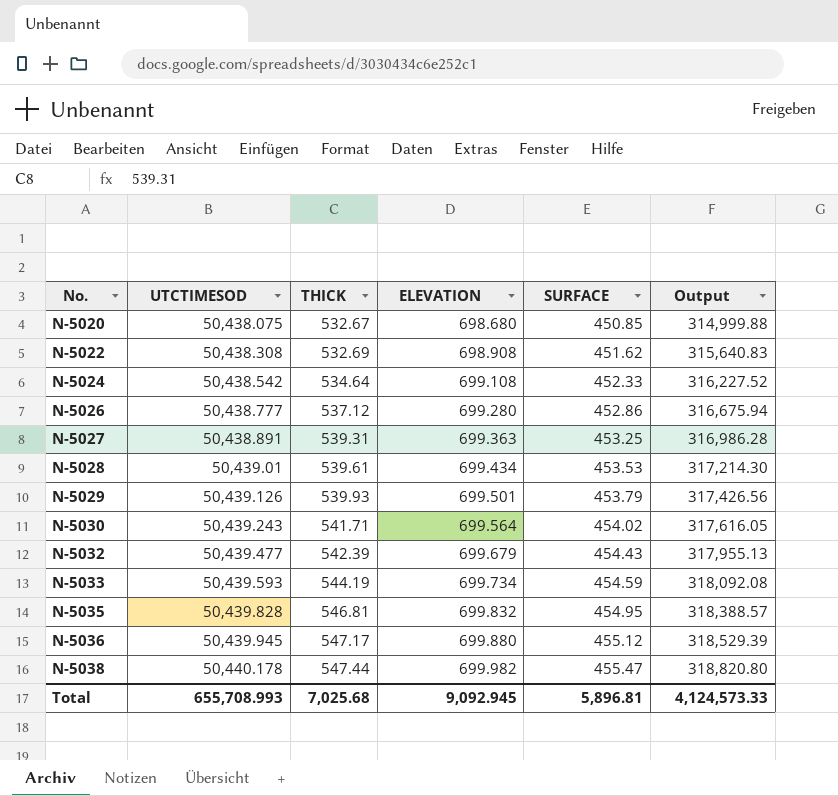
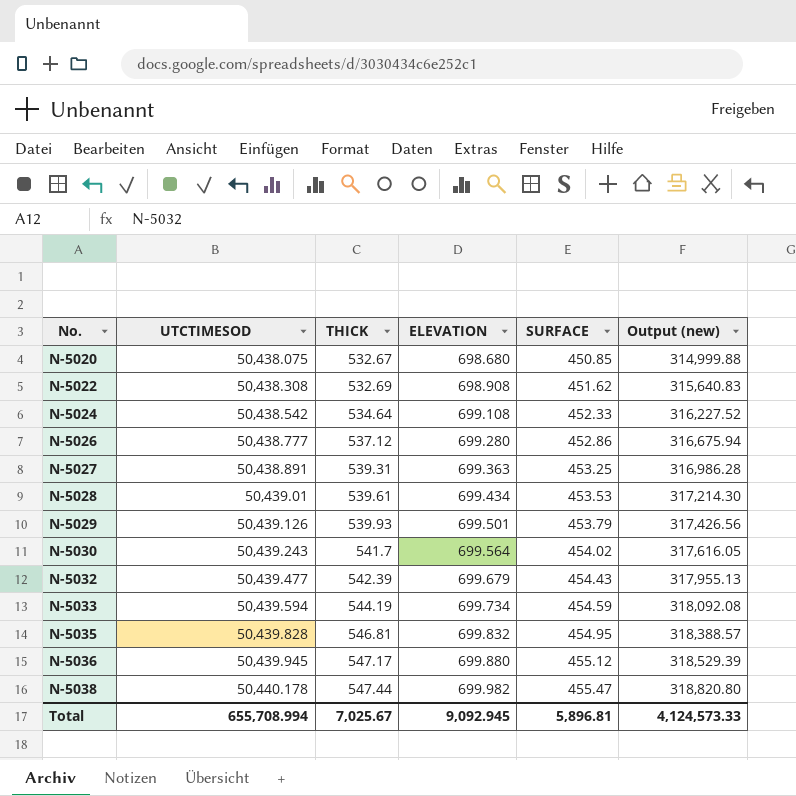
column name: Output -> Output (new)
N-5030 | THICK: 541.71 -> 541.7
N-5033 | UTCTIMESOD: 50,439.593 -> 50,439.594
Total | UTCTIMESOD: 655,708.993 -> 655,708.994
Total | THICK: 7,025.68 -> 7,025.67

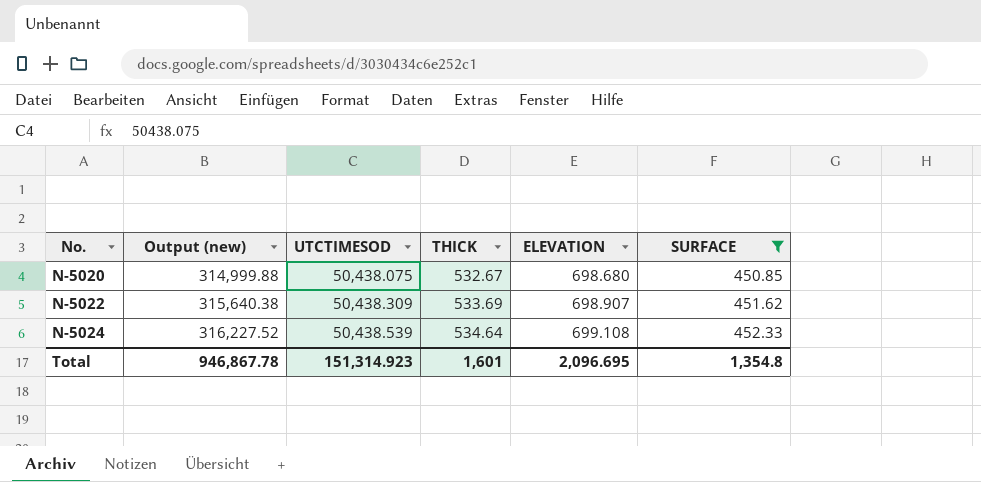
filter: none -> SURFACE <= 452.33
column Output (new) | position: 6 -> 2
N-5022 | Output (new): 315,640.83 -> 315,640.38
N-5022 | UTCTIMESOD: 50,438.308 -> 50,438.309
N-5022 | THICK: 532.69 -> 533.69
N-5022 | ELEVATION: 698.908 -> 698.907
N-5024 | UTCTIMESOD: 50,438.542 -> 50,438.539
Total | Output (new): 4,124,573.33 -> 946,867.78
Total | UTCTIMESOD: 655,708.994 -> 151,314.923
Total | THICK: 7,025.67 -> 1,601
Total | ELEVATION: 9,092.945 -> 2,096.695
Total | SURFACE: 5,896.81 -> 1,354.8

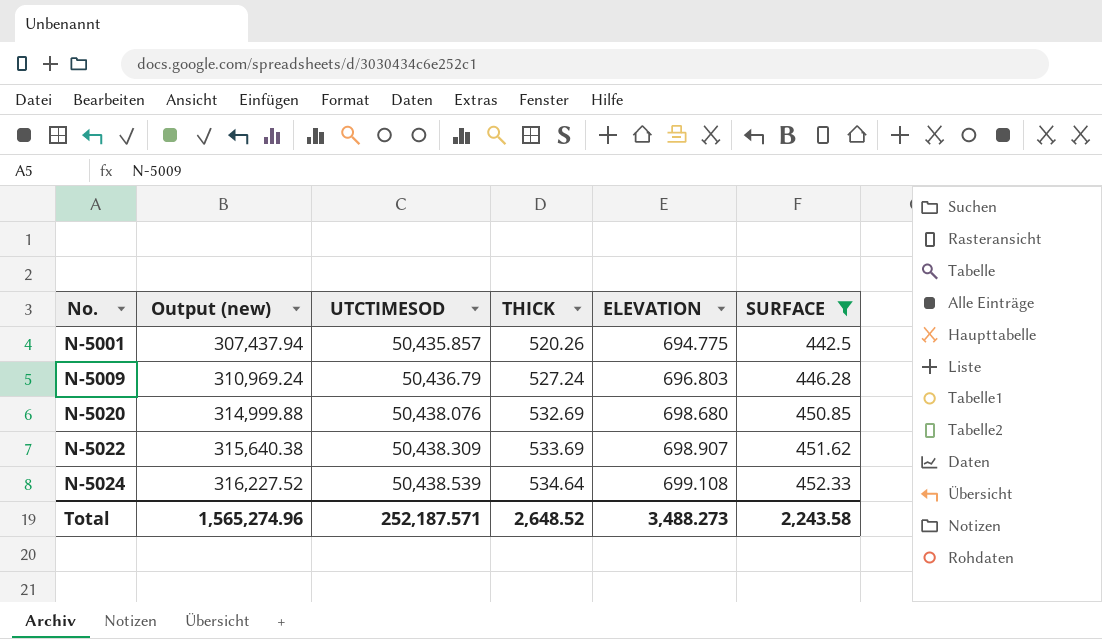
row N-5001: none -> 307,437.94 | 50,435.857 | 520.26 | 694.775 | 442.5
row N-5009: none -> 310,969.24 | 50,436.79 | 527.24 | 696.803 | 446.28
N-5020 | UTCTIMESOD: 50,438.075 -> 50,438.076
N-5020 | THICK: 532.67 -> 532.69
Total | Output (new): 946,867.78 -> 1,565,274.96
Total | UTCTIMESOD: 151,314.923 -> 252,187.571
Total | THICK: 1,601 -> 2,648.52
Total | ELEVATION: 2,096.695 -> 3,488.273
Total | SURFACE: 1,354.8 -> 2,243.58

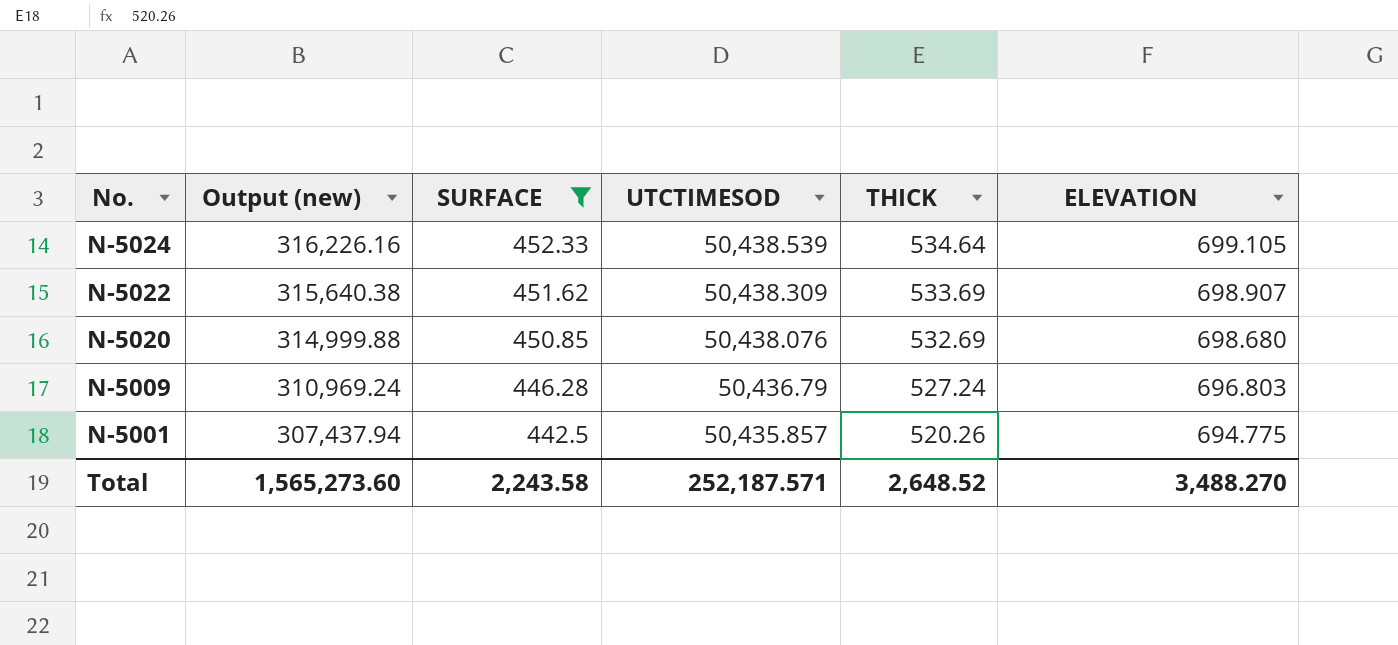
row order: No. ascending -> No. descending
column SURFACE | position: 6 -> 3
N-5024 | Output (new): 316,227.52 -> 316,226.16
N-5024 | ELEVATION: 699.108 -> 699.105
Total | Output (new): 1,565,274.96 -> 1,565,273.60
Total | ELEVATION: 3,488.273 -> 3,488.270

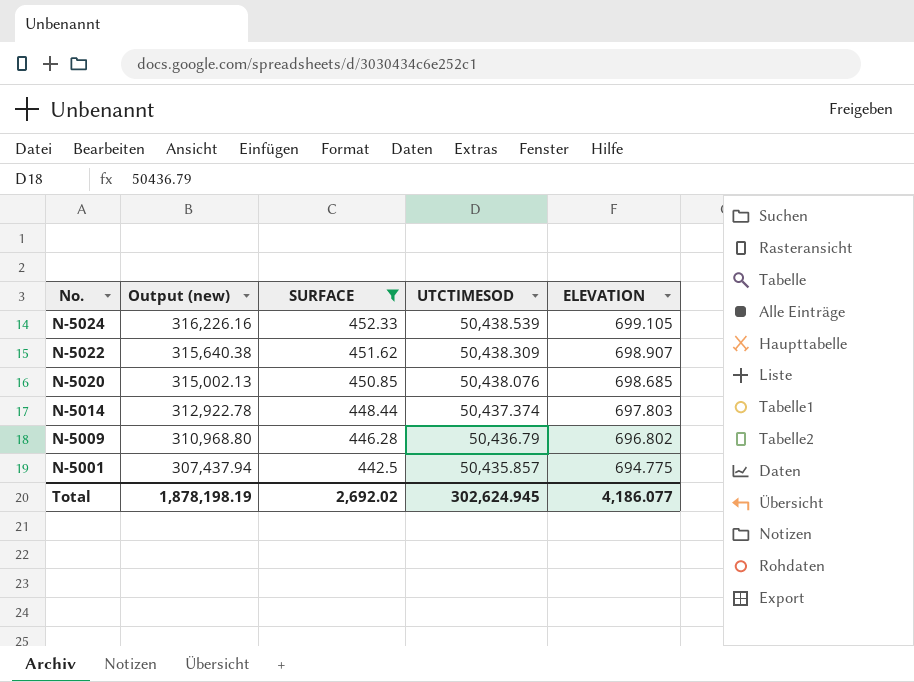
column THICK | position: 5 -> none
N-5020 | Output (new): 314,999.88 -> 315,002.13
N-5020 | ELEVATION: 698.680 -> 698.685
row N-5014: none -> 312,922.78 | 448.44 | 50,437.374 | 697.803
N-5009 | Output (new): 310,969.24 -> 310,968.80
N-5009 | ELEVATION: 696.803 -> 696.802
Total | Output (new): 1,565,273.60 -> 1,878,198.19
Total | SURFACE: 2,243.58 -> 2,692.02
Total | UTCTIMESOD: 252,187.571 -> 302,624.945
Total | ELEVATION: 3,488.270 -> 4,186.077

